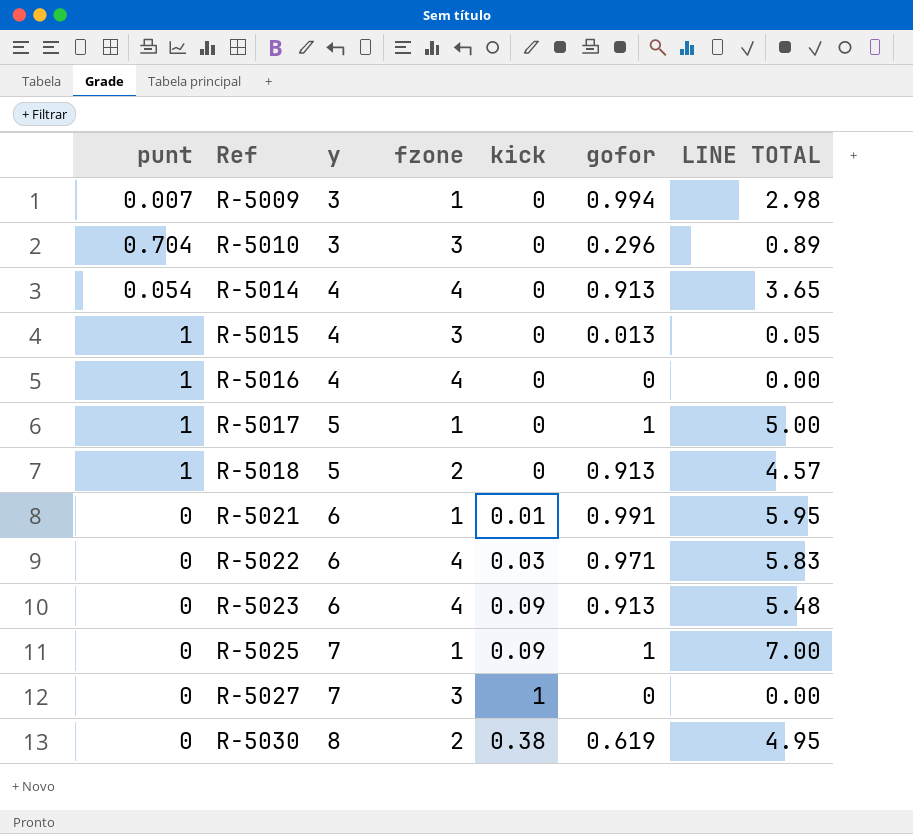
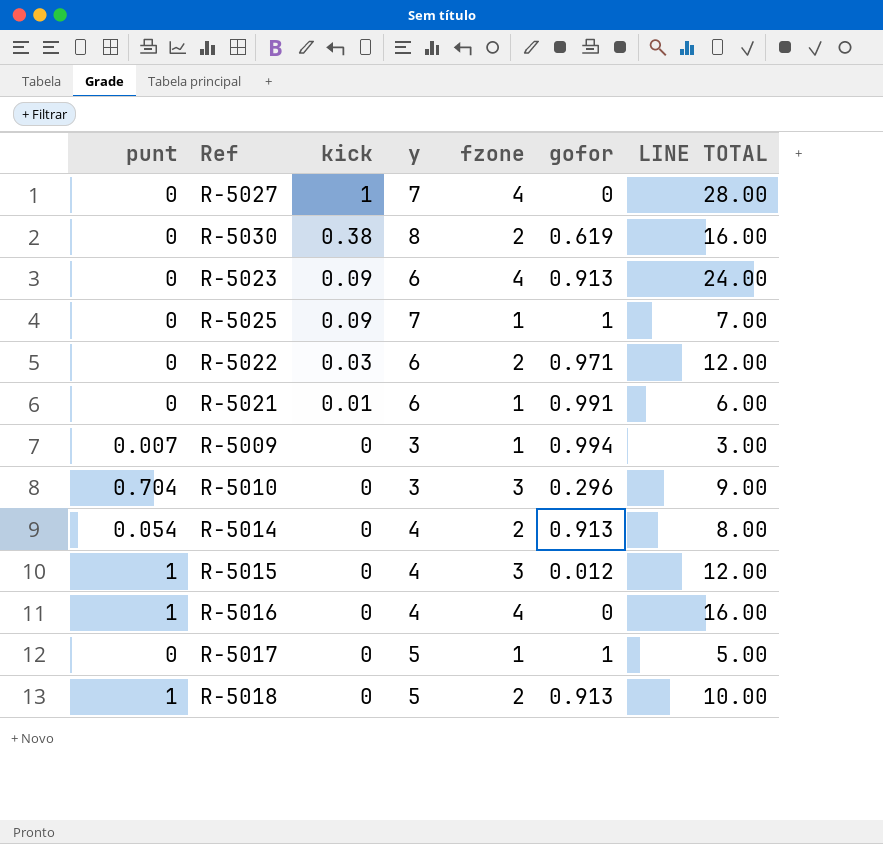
row order: Ref ascending -> kick descending
column kick | position: 5 -> 3
column LINE TOTAL | formula: [y] * [gofor] -> [y] * [fzone]
R-5027 | fzone: 3 -> 4
R-5022 | fzone: 4 -> 2
R-5014 | fzone: 4 -> 2
R-5015 | gofor: 0.013 -> 0.012
R-5017 | punt: 1 -> 0

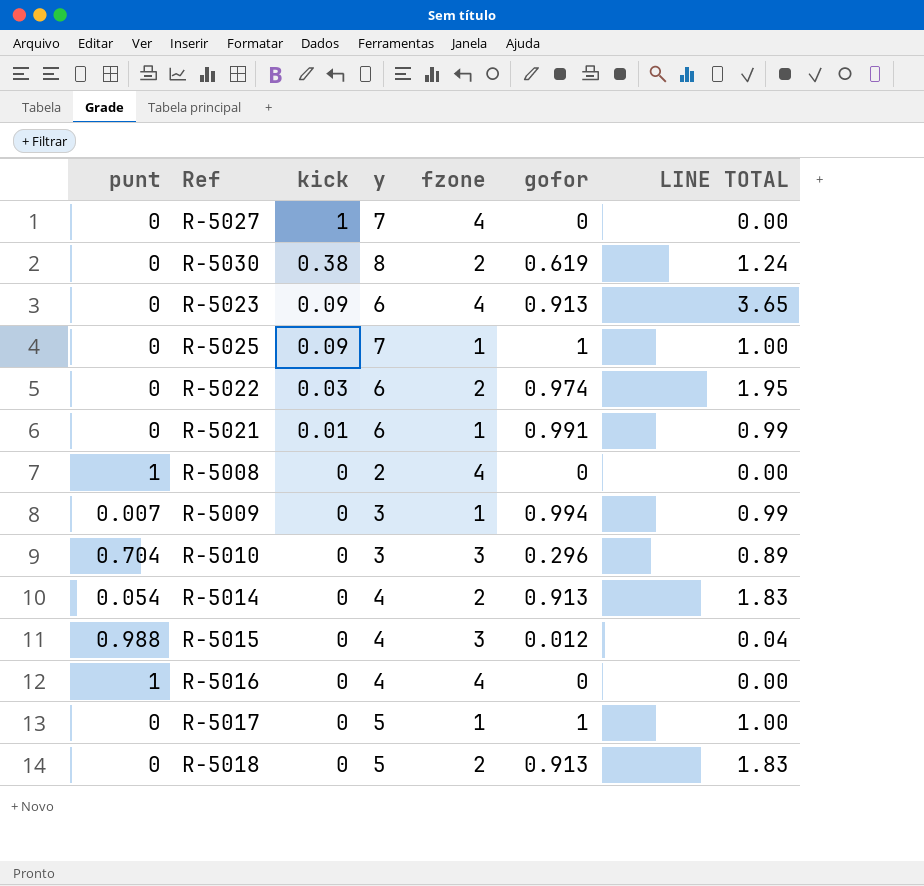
column LINE TOTAL | formula: [y] * [fzone] -> [fzone] * [gofor]
R-5022 | gofor: 0.971 -> 0.974
row R-5008: none -> 1 | 0 | 2 | 4 | 0 | 0.00
R-5015 | punt: 1 -> 0.988
R-5018 | punt: 1 -> 0

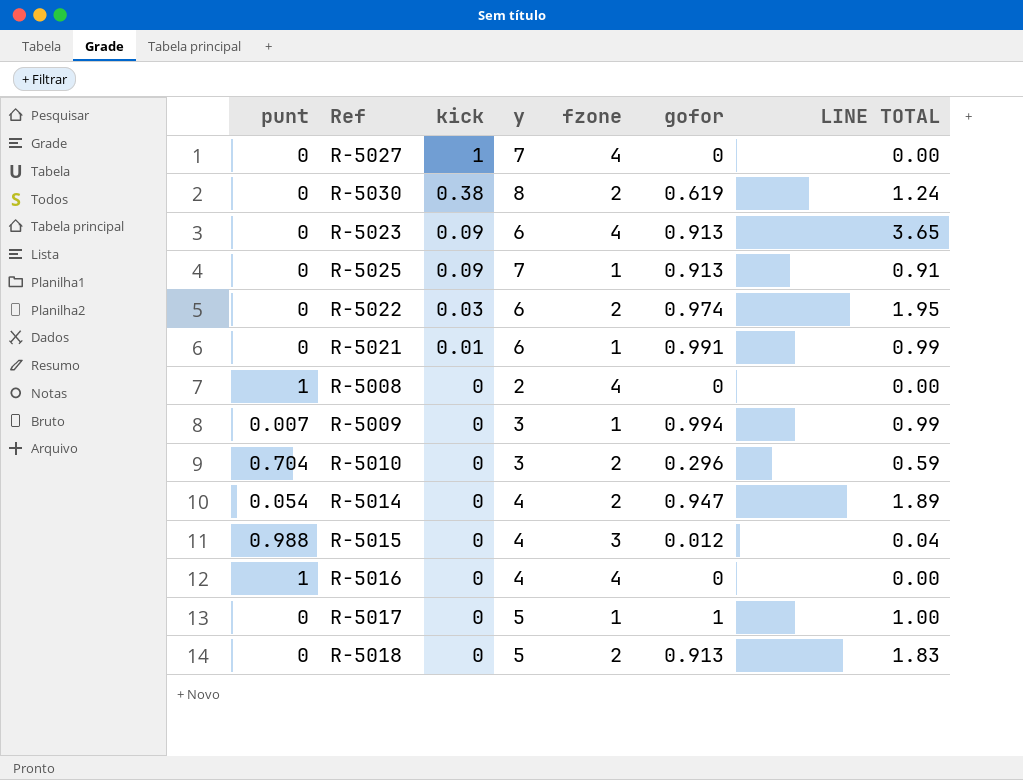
R-5025 | gofor: 1 -> 0.913
R-5025 | LINE TOTAL: 1.00 -> 0.91
R-5010 | fzone: 3 -> 2
R-5010 | LINE TOTAL: 0.89 -> 0.59
R-5014 | gofor: 0.913 -> 0.947
R-5014 | LINE TOTAL: 1.83 -> 1.89

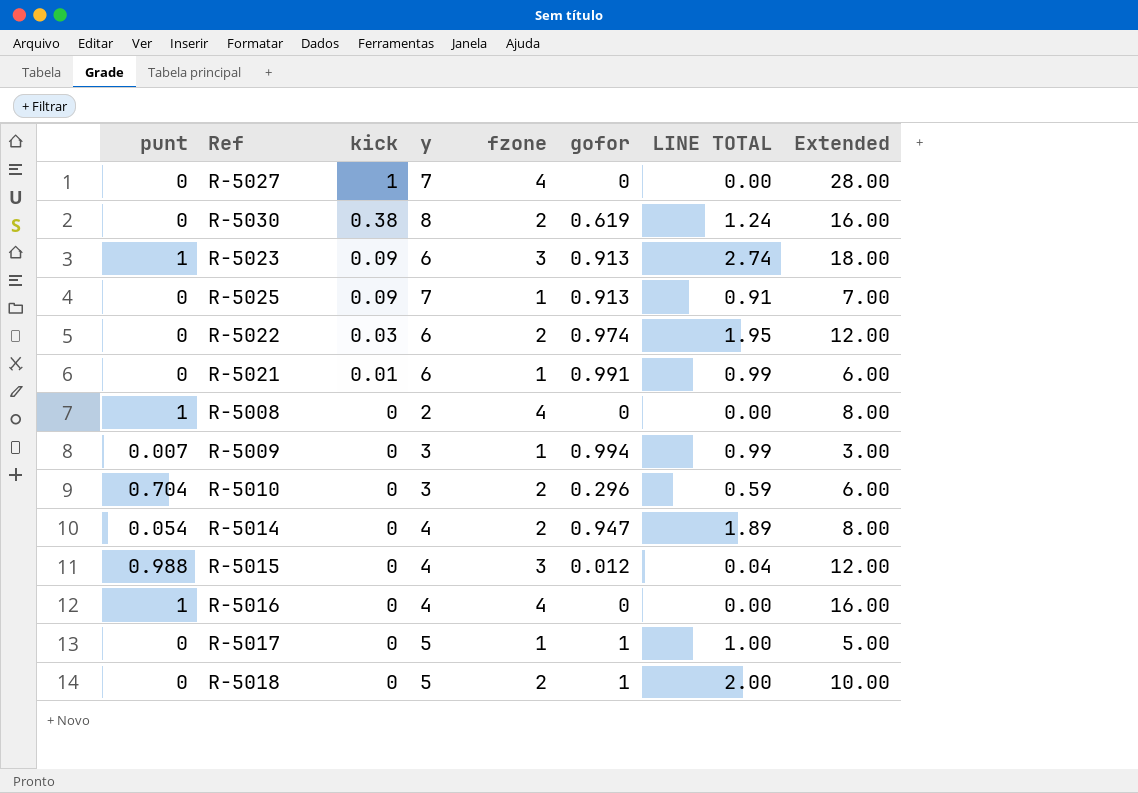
column Extended | formula: none -> [y] * [fzone]
R-5023 | punt: 0 -> 1
R-5023 | fzone: 4 -> 3
R-5023 | LINE TOTAL: 3.65 -> 2.74
R-5018 | gofor: 0.913 -> 1
R-5018 | LINE TOTAL: 1.83 -> 2.00

